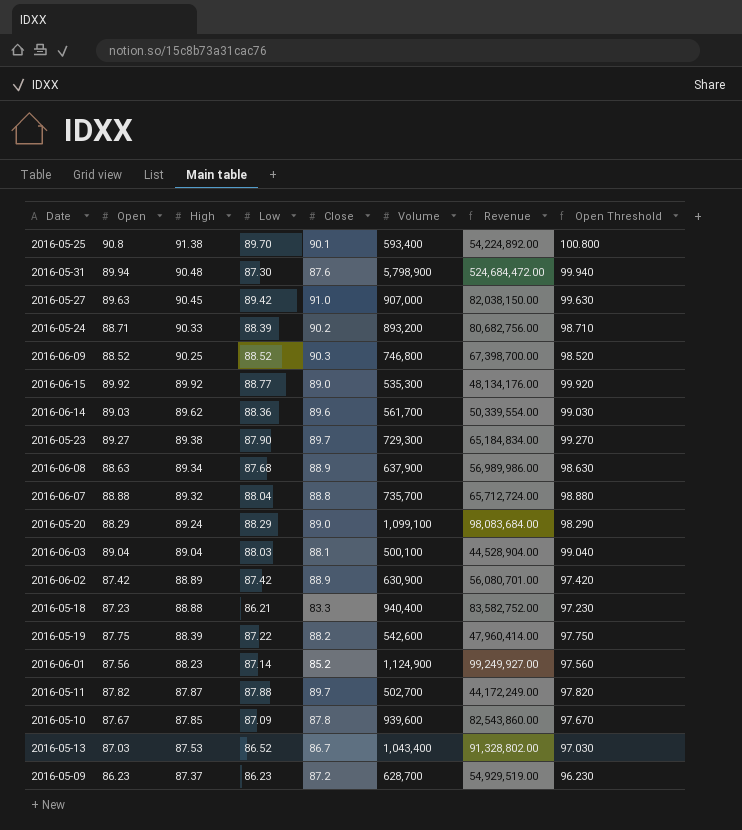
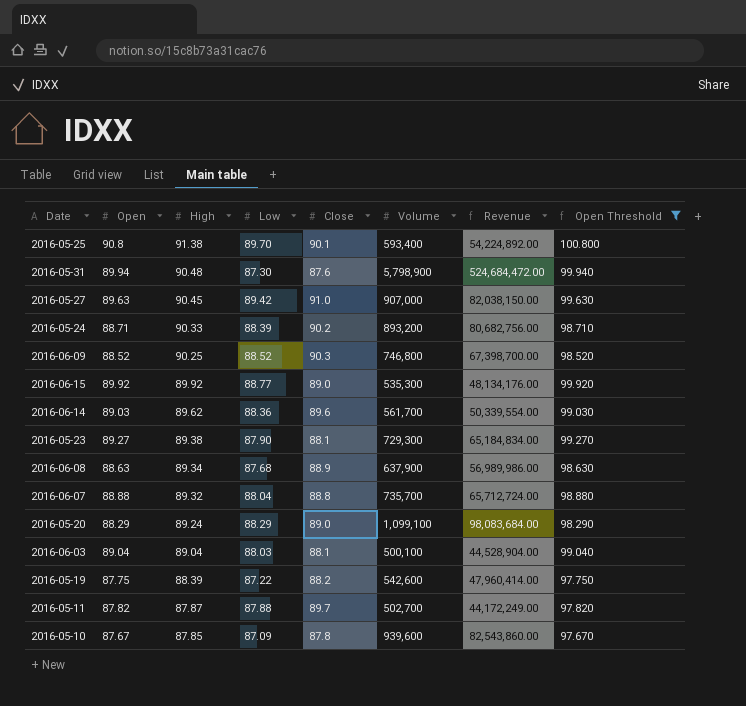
filter: none -> Open Threshold >= 97.670
2016-05-23 | Close: 89.7 -> 88.1

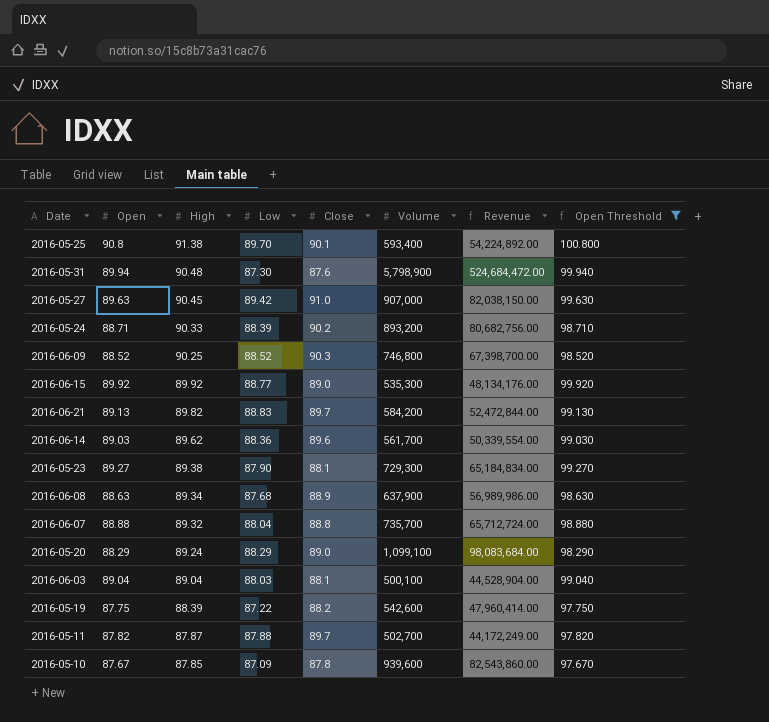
row 2016-06-21: none -> 89.13 | 89.82 | 88.83 | 89.7 | 584,200 | 52,472,844.00 | 99.130

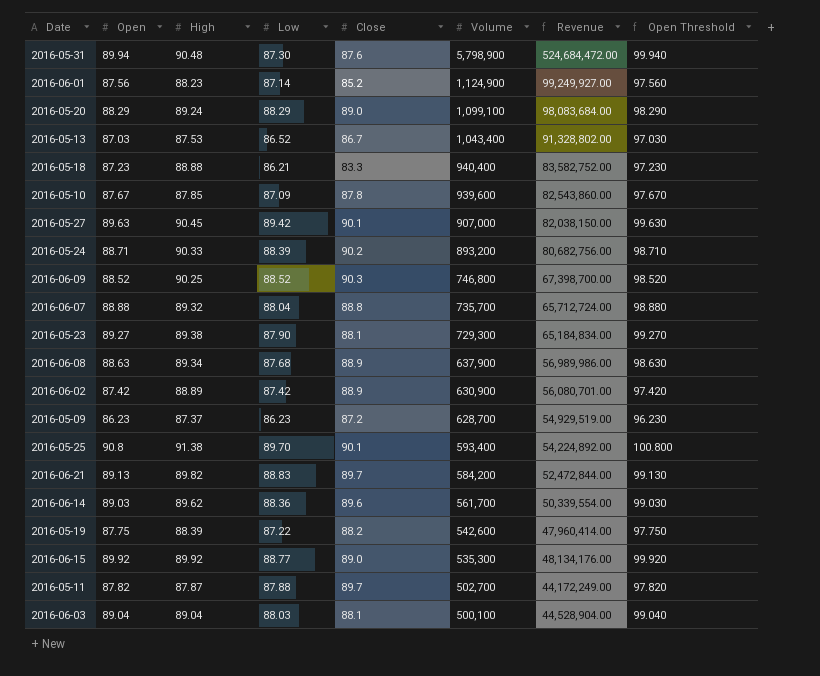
filter: Open Threshold >= 97.670 -> none
row order: High descending -> Volume descending
2016-05-27 | Close: 91.0 -> 90.1

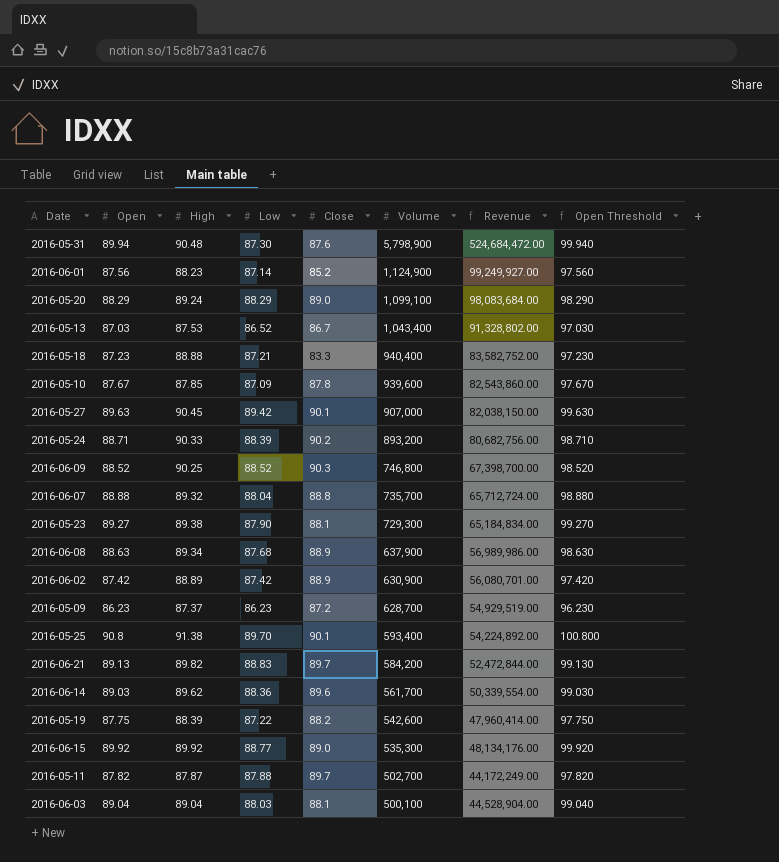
2016-05-18 | Low: 86.21 -> 87.21

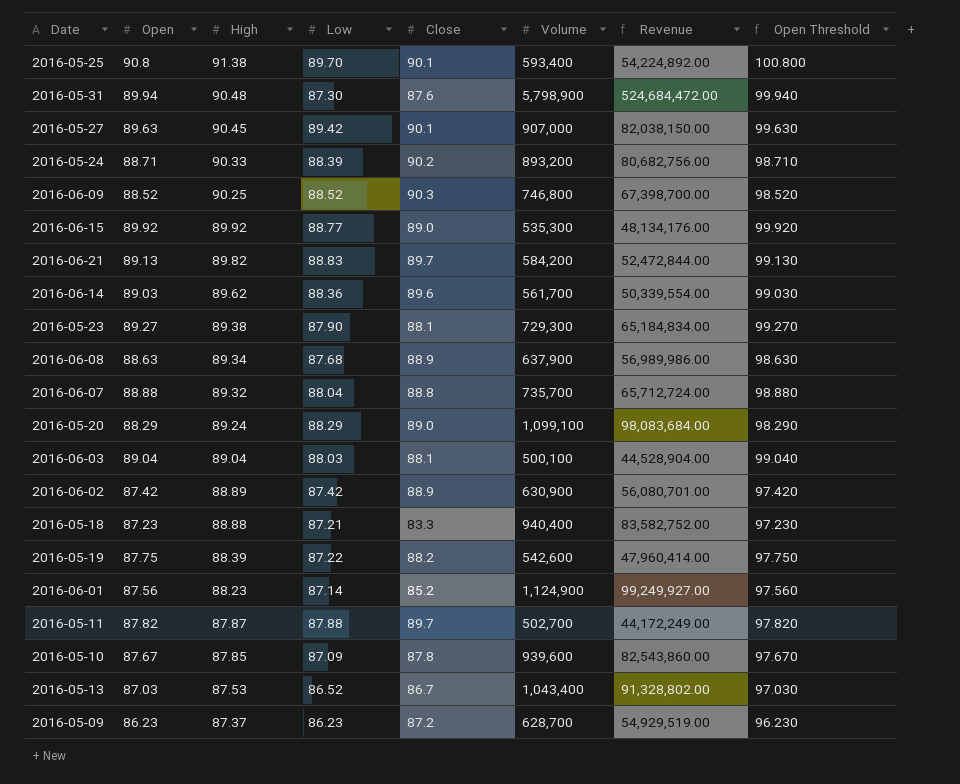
row order: Volume descending -> High descending

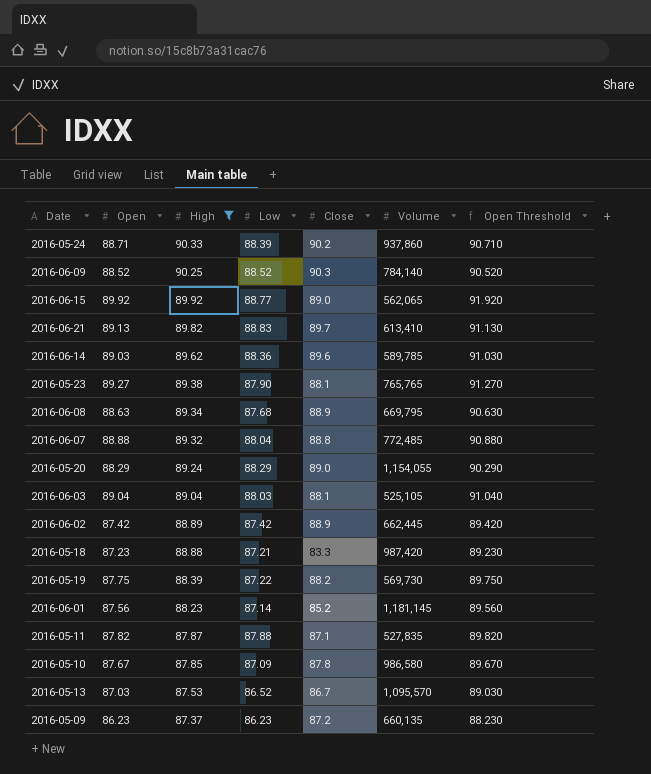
filter: none -> High <= 90.33
column Revenue | formula: [High] * [Volume] -> none
column Open Threshold | formula: [Open] + 10 -> [Open] + 2
2016-05-24 | Volume: 893,200 -> 937,860
2016-06-09 | Volume: 746,800 -> 784,140
2016-06-15 | Volume: 535,300 -> 562,065
2016-06-21 | Volume: 584,200 -> 613,410
2016-06-14 | Volume: 561,700 -> 589,785
2016-05-23 | Volume: 729,300 -> 765,765
2016-06-08 | Volume: 637,900 -> 669,795
2016-06-07 | Volume: 735,700 -> 772,485
2016-05-20 | Volume: 1,099,100 -> 1,154,055
2016-06-03 | Volume: 500,100 -> 525,105
2016-06-02 | Volume: 630,900 -> 662,445
2016-05-18 | Volume: 940,400 -> 987,420
2016-05-19 | Volume: 542,600 -> 569,730
2016-06-01 | Volume: 1,124,900 -> 1,181,145
2016-05-11 | Close: 89.7 -> 87.1
2016-05-11 | Volume: 502,700 -> 527,835
2016-05-10 | Volume: 939,600 -> 986,580
2016-05-13 | Volume: 1,043,400 -> 1,095,570
2016-05-09 | Volume: 628,700 -> 660,135

